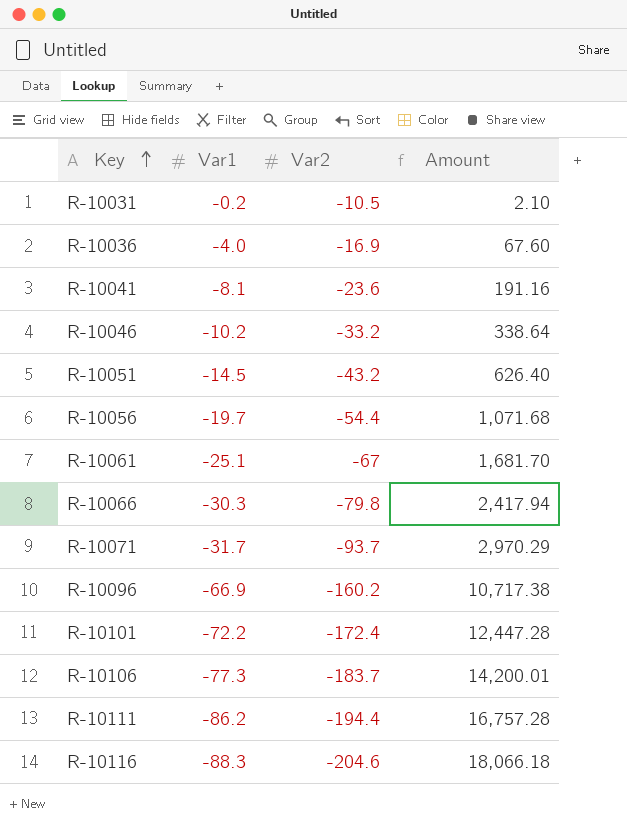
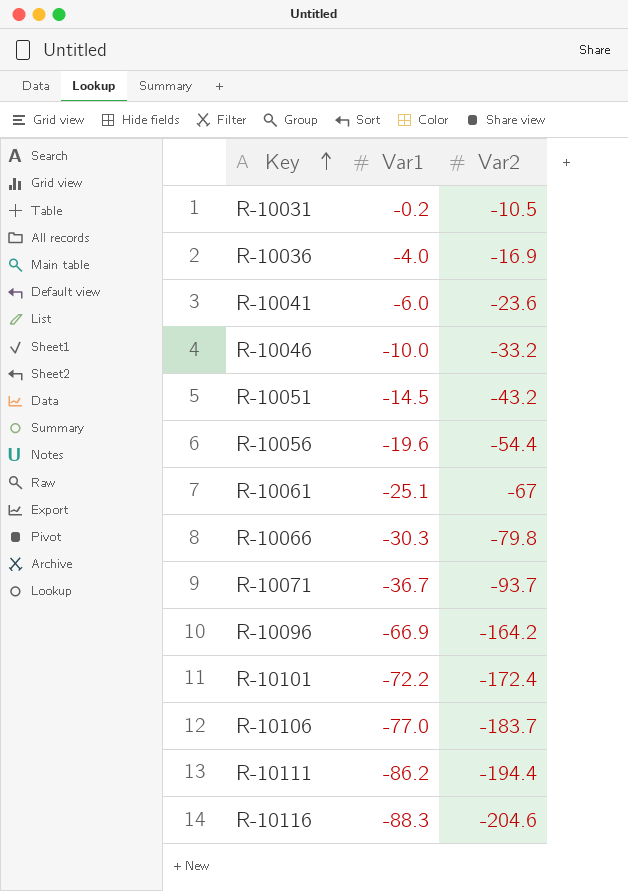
column Amount | formula: [Var1] * [Var2] -> none
R-10041 | Var1: -8.1 -> -6.0
R-10046 | Var1: -10.2 -> -10.0
R-10056 | Var1: -19.7 -> -19.6
R-10071 | Var1: -31.7 -> -36.7
R-10096 | Var2: -160.2 -> -164.2
R-10106 | Var1: -77.3 -> -77.0

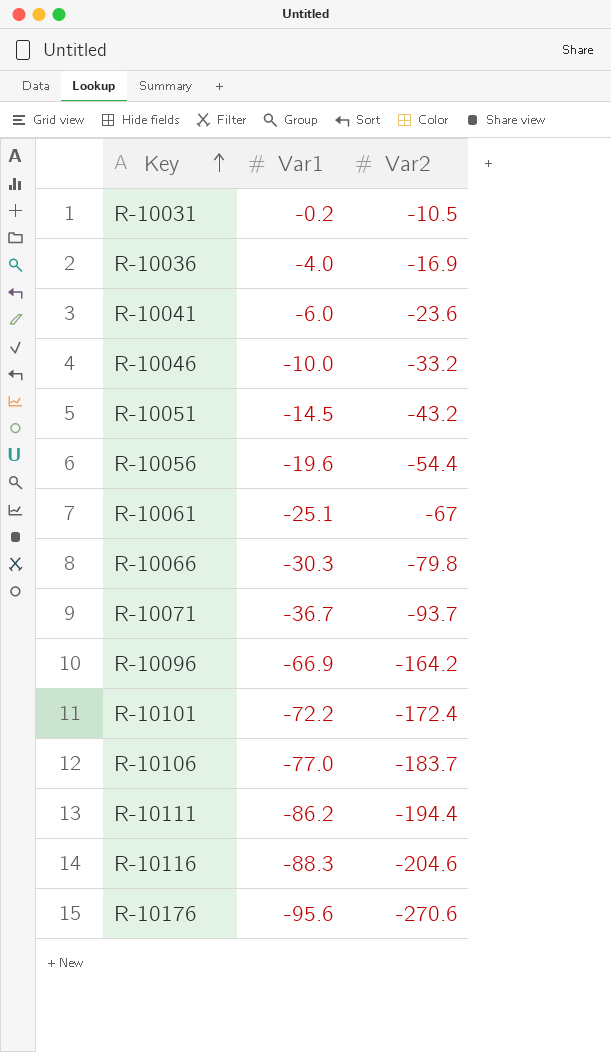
row R-10176: none -> -95.6 | -270.6

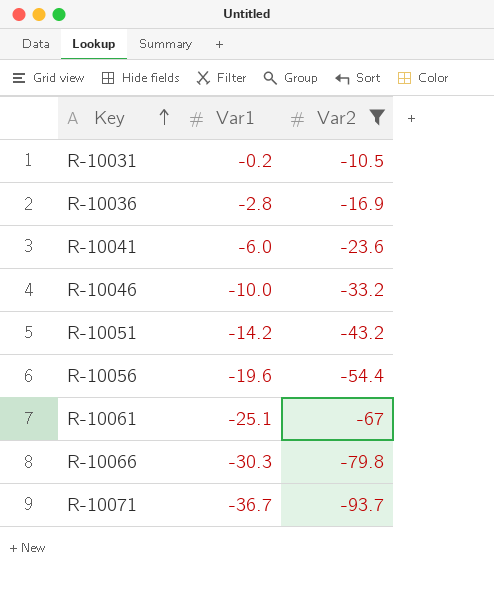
filter: none -> Var2 >= -93.7
R-10036 | Var1: -4.0 -> -2.8
R-10051 | Var1: -14.5 -> -14.2

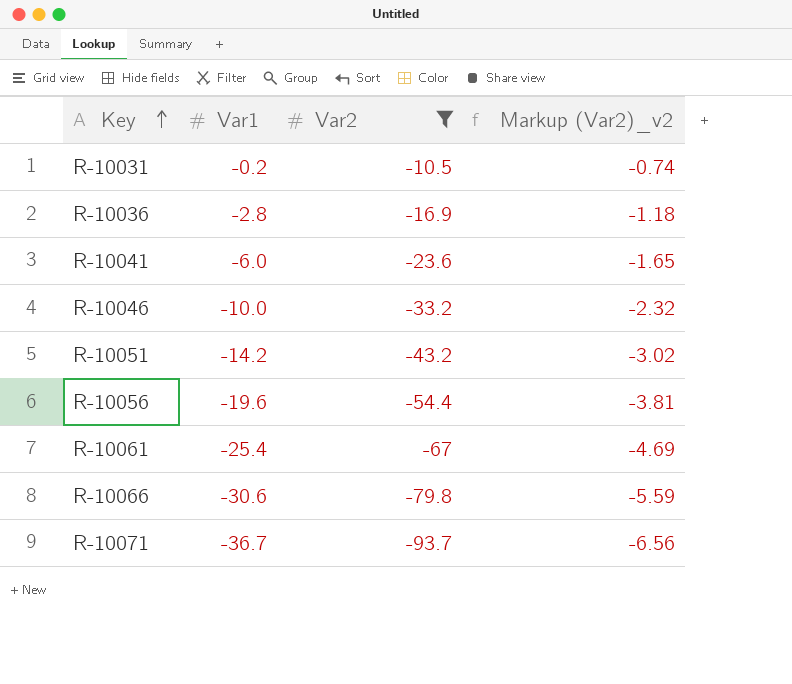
column Markup (Var2)_v2 | formula: none -> [Var2] * 0.07
R-10061 | Var1: -25.1 -> -25.4
R-10066 | Var1: -30.3 -> -30.6

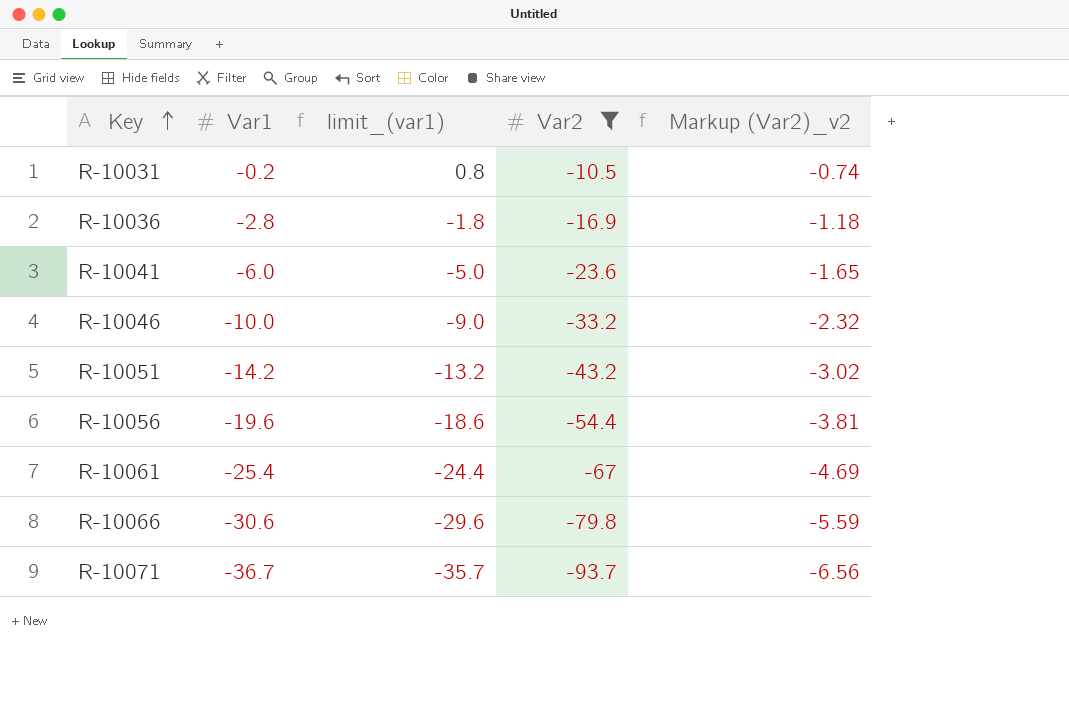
column limit_(var1) | formula: none -> [Var1] + 1

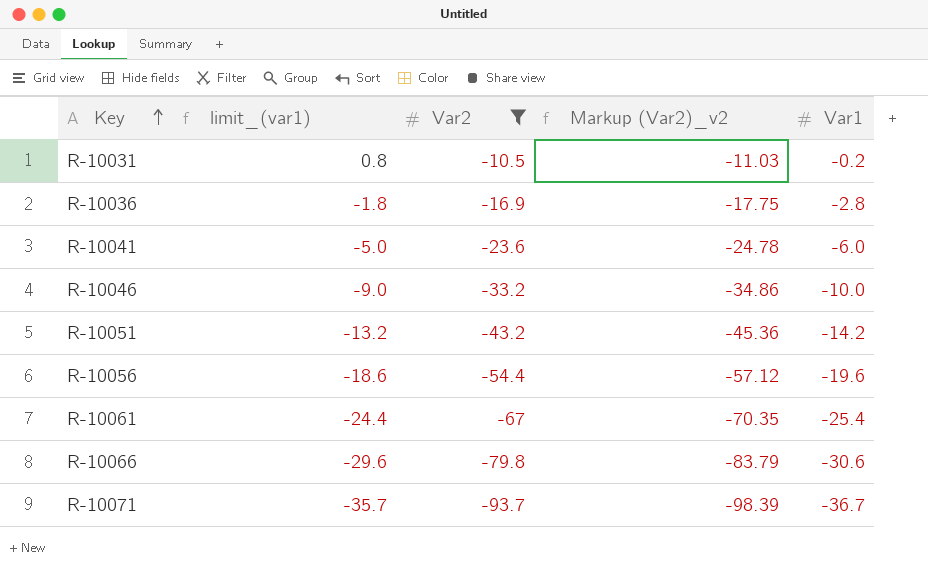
column Markup (Var2)_v2 | formula: [Var2] * 0.07 -> [Var2] * 1.05
column Var1 | position: 2 -> 5

